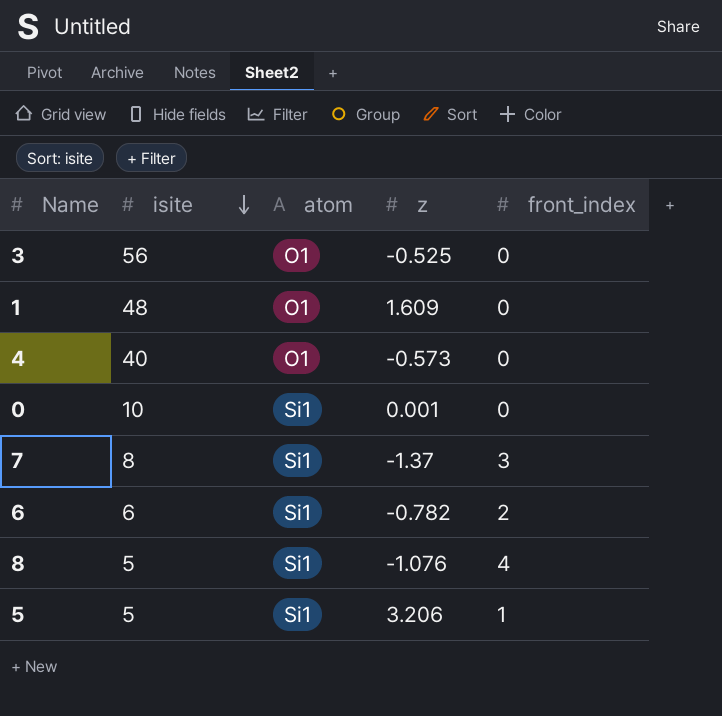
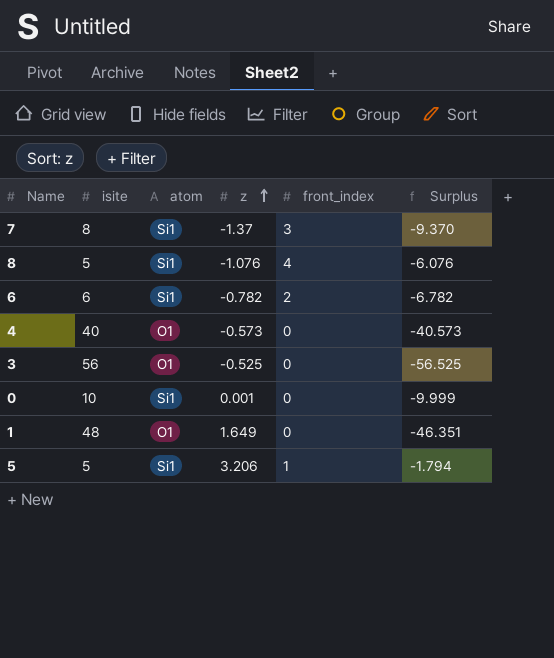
row order: isite descending -> z ascending
column Surplus | formula: none -> [z] - [isite]
1 | z: 1.609 -> 1.649

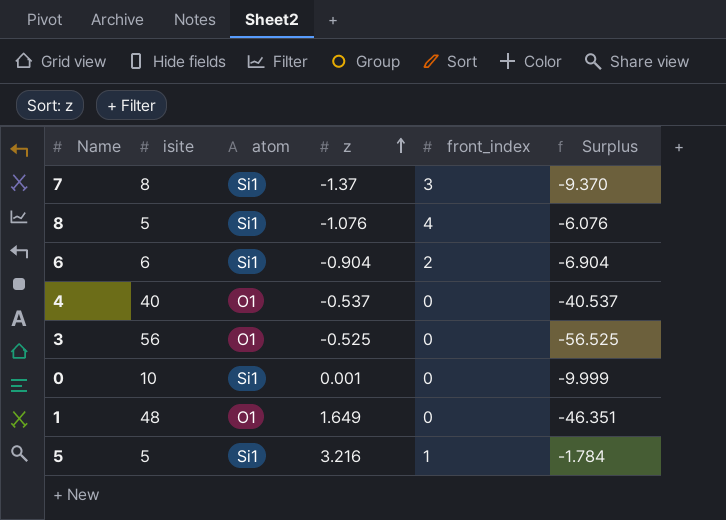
6 | z: -0.782 -> -0.904
6 | Surplus: -6.782 -> -6.904
4 | z: -0.573 -> -0.537
4 | Surplus: -40.573 -> -40.537
5 | z: 3.206 -> 3.216
5 | Surplus: -1.794 -> -1.784

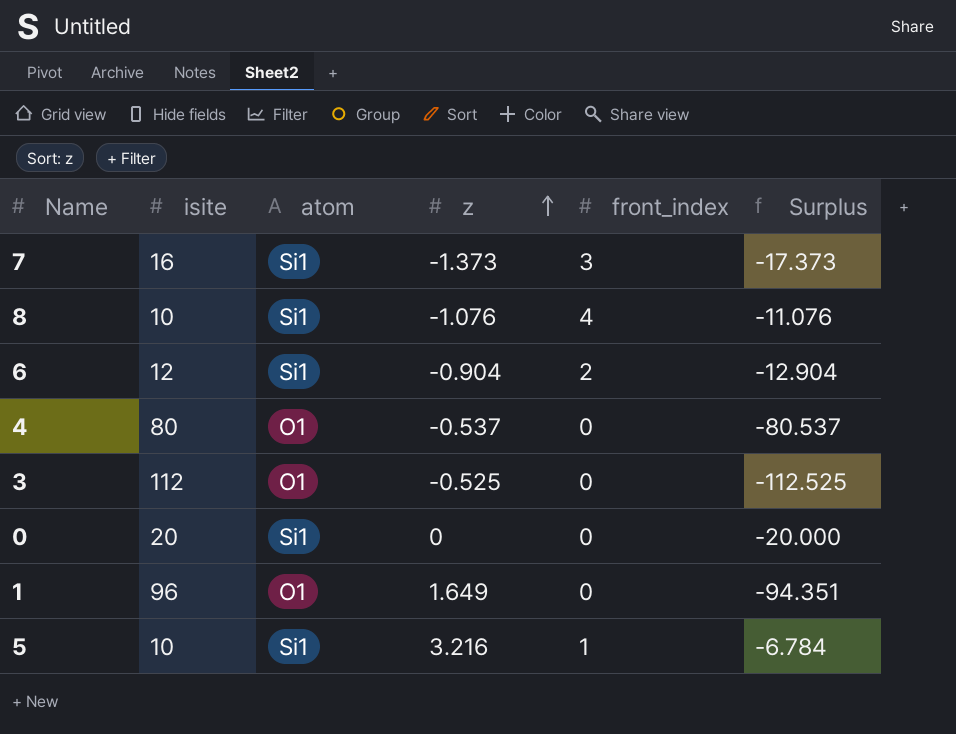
7 | isite: 8 -> 16
7 | z: -1.37 -> -1.373
7 | Surplus: -9.370 -> -17.373
8 | isite: 5 -> 10
8 | Surplus: -6.076 -> -11.076
6 | isite: 6 -> 12
6 | Surplus: -6.904 -> -12.904
4 | isite: 40 -> 80
4 | Surplus: -40.537 -> -80.537
3 | isite: 56 -> 112
3 | Surplus: -56.525 -> -112.525
0 | isite: 10 -> 20
0 | z: 0.001 -> 0
0 | Surplus: -9.999 -> -20.000
1 | isite: 48 -> 96
1 | Surplus: -46.351 -> -94.351
5 | isite: 5 -> 10
5 | Surplus: -1.784 -> -6.784

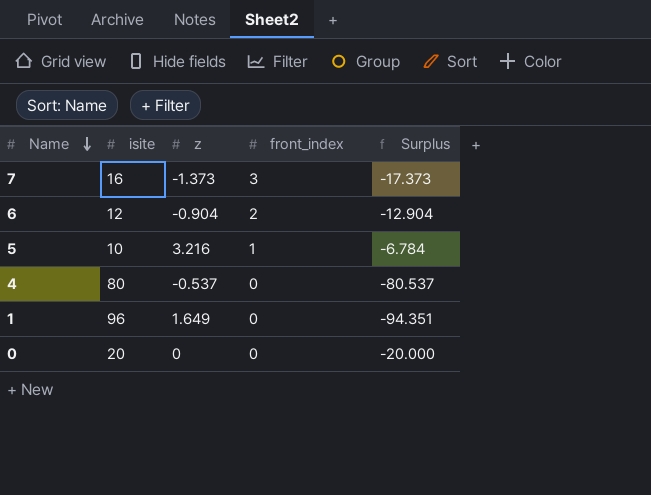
row order: z ascending -> Name descending
column atom | position: 3 -> none
row 8: 10 | Si1 | -1.076 | 4 | -11.076 -> none
row 3: 112 | O1 | -0.525 | 0 | -112.525 -> none

